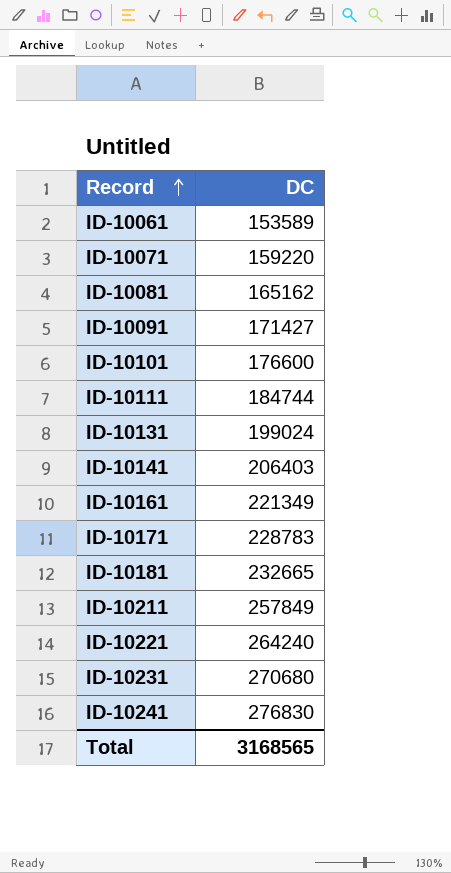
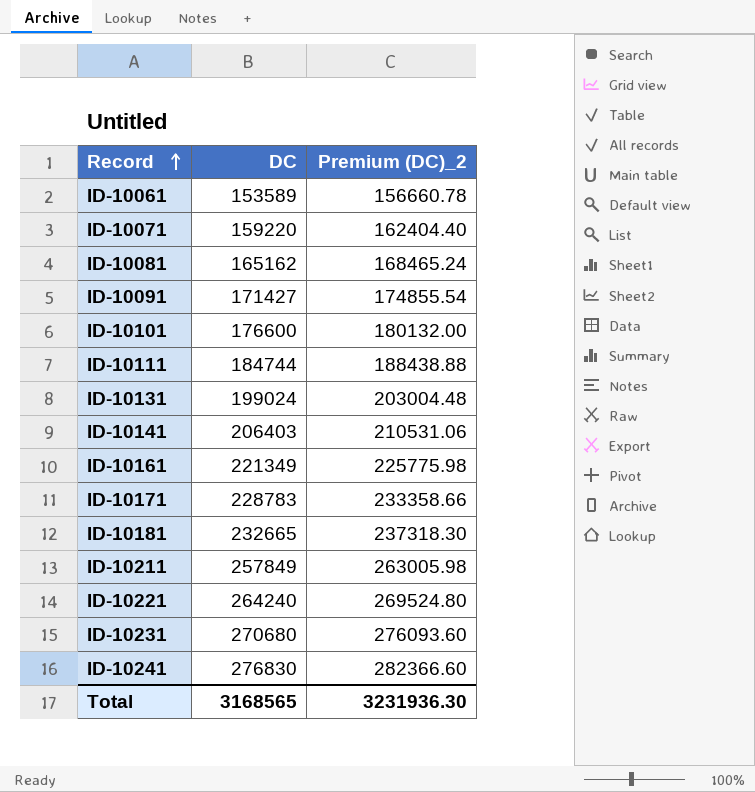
column Premium (DC)_2 | formula: none -> [DC] * 1.02

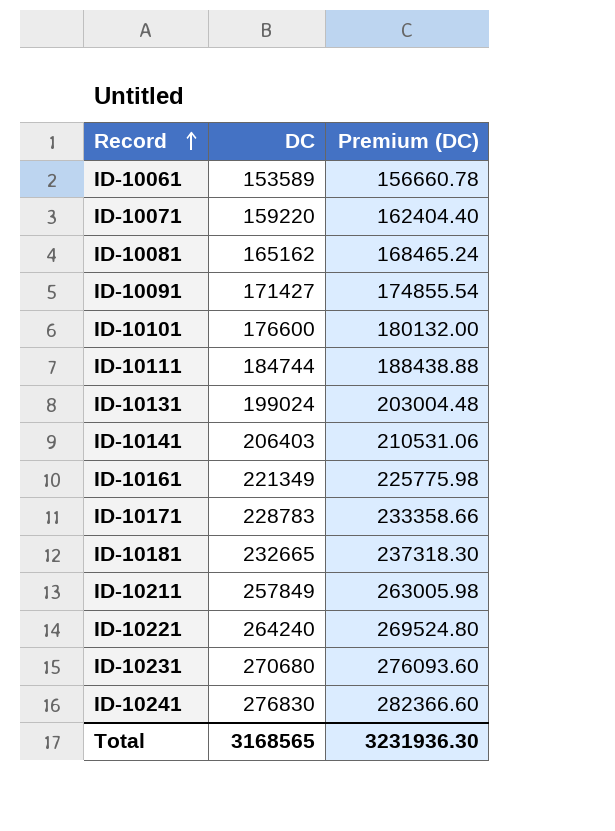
column name: Premium (DC)_2 -> Premium (DC)

